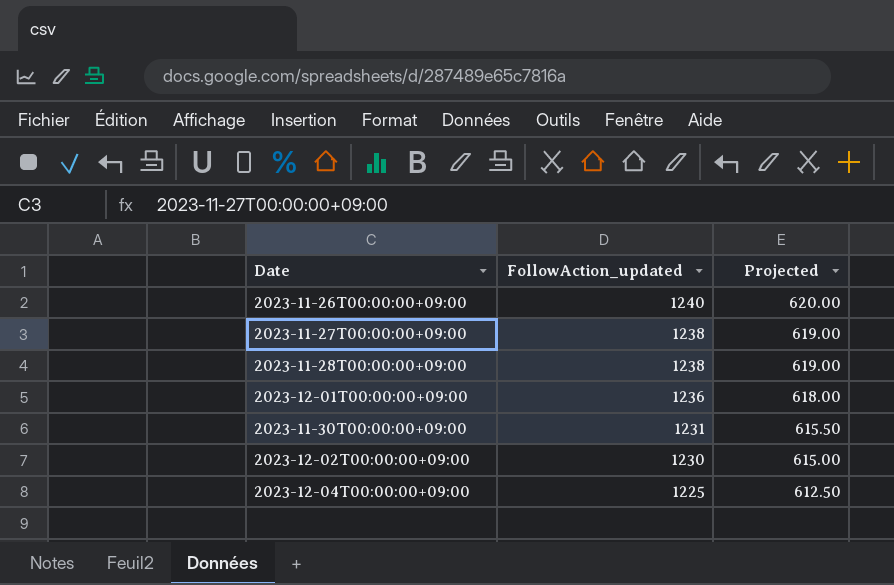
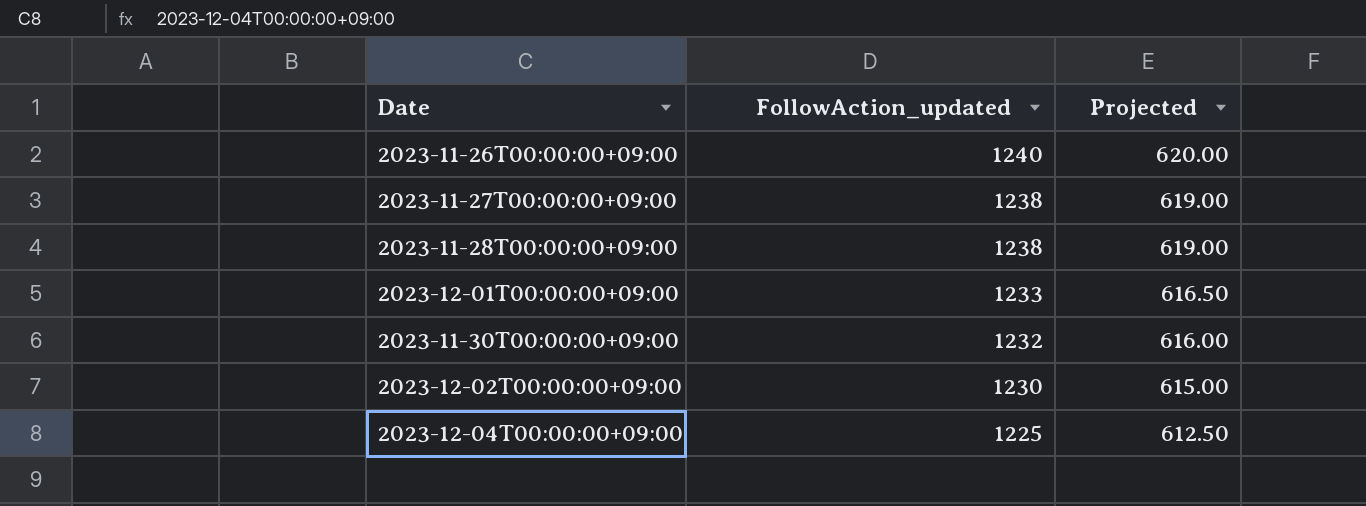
2023-12-01T00:00:00+09:00 | FollowAction_updated: 1236 -> 1233
2023-12-01T00:00:00+09:00 | Projected: 618.00 -> 616.50
2023-11-30T00:00:00+09:00 | FollowAction_updated: 1231 -> 1232
2023-11-30T00:00:00+09:00 | Projected: 615.50 -> 616.00

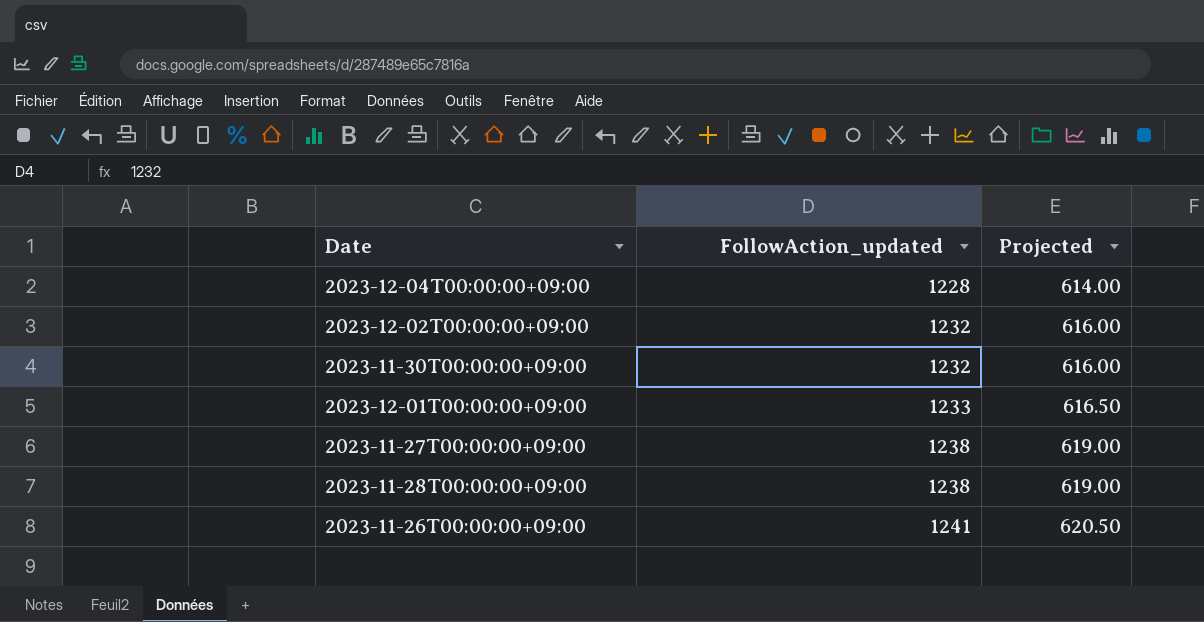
row order: FollowAction_updated descending -> FollowAction_updated ascending
2023-12-04T00:00:00+09:00 | FollowAction_updated: 1225 -> 1228
2023-12-04T00:00:00+09:00 | Projected: 612.50 -> 614.00
2023-12-02T00:00:00+09:00 | FollowAction_updated: 1230 -> 1232
2023-12-02T00:00:00+09:00 | Projected: 615.00 -> 616.00
2023-11-26T00:00:00+09:00 | FollowAction_updated: 1240 -> 1241
2023-11-26T00:00:00+09:00 | Projected: 620.00 -> 620.50

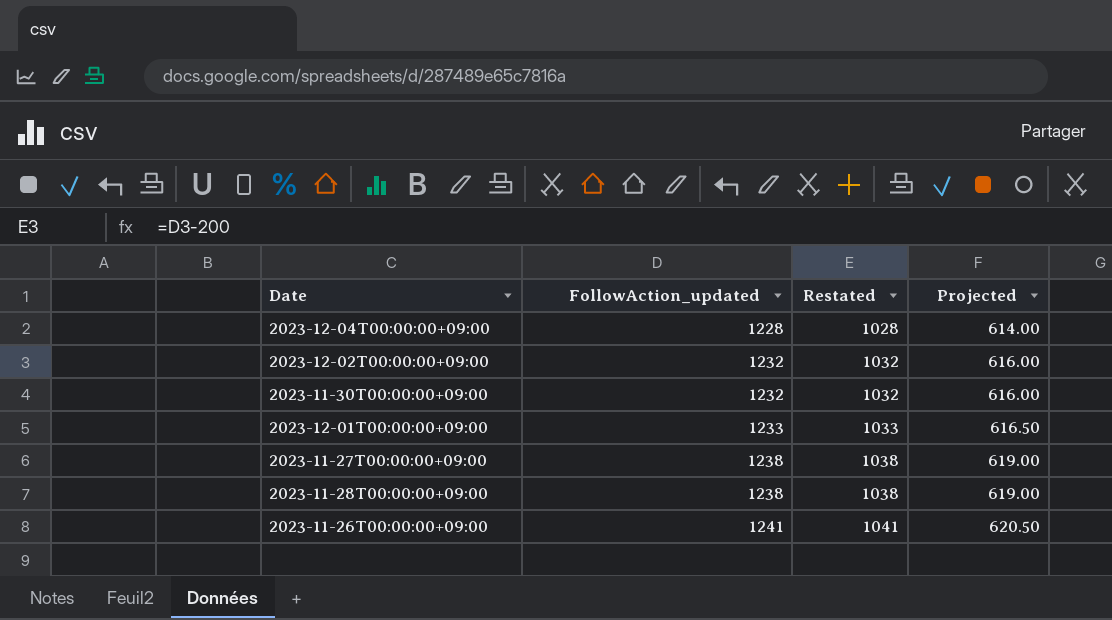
column Restated | formula: none -> [FollowAction_updated] - 200

